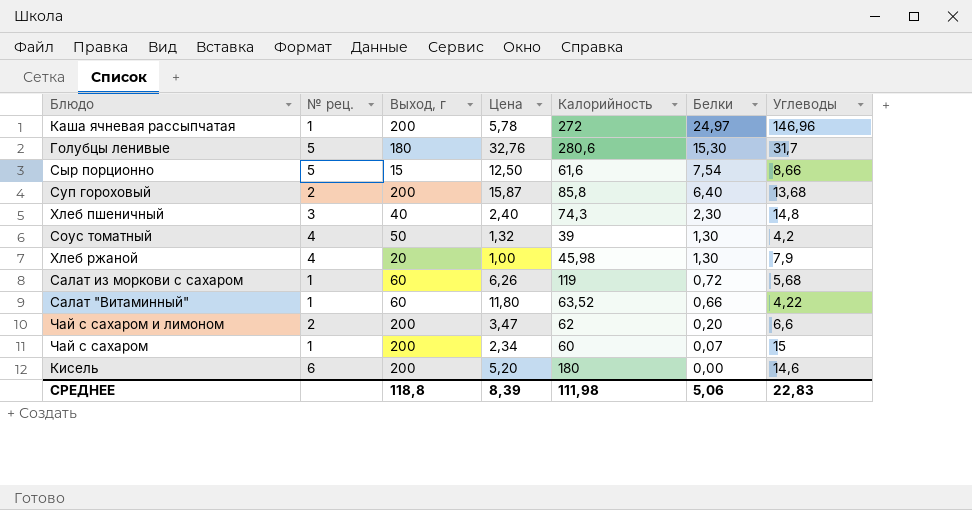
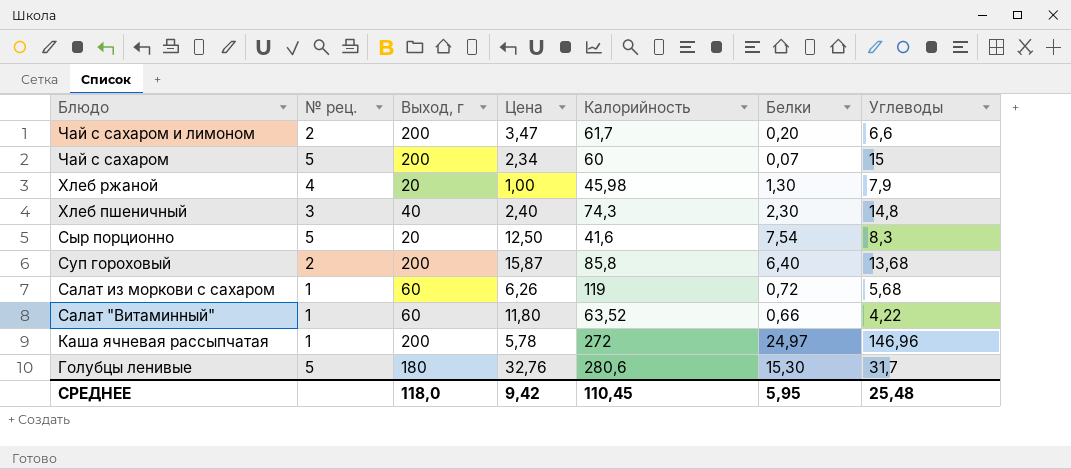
row order: Белки descending -> Блюдо descending
row Соус томатный: 4 | 50 | 1,32 | 39 | 1,30 | 4,2 -> none
row Кисель: 6 | 200 | 5,20 | 180 | 0,00 | 14,6 -> none
Чай с сахаром и лимоном | Калорийность: 62 -> 61,7
Чай с сахаром | № рец.: 1 -> 5
Сыр порционно | Выход, г: 15 -> 20
Сыр порционно | Калорийность: 61,6 -> 41,6
Сыр порционно | Углеводы: 8,66 -> 8,3
СРЕДНЕЕ | Выход, г: 118,8 -> 118,0
СРЕДНЕЕ | Цена: 8,39 -> 9,42
СРЕДНЕЕ | Калорийность: 111,98 -> 110,45
СРЕДНЕЕ | Белки: 5,06 -> 5,95
СРЕДНЕЕ | Углеводы: 22,83 -> 25,48

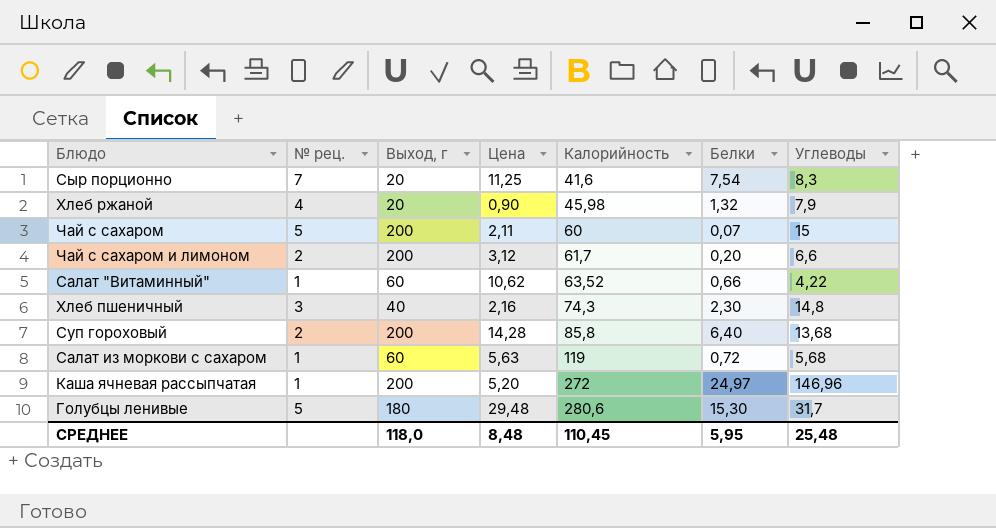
row order: Блюдо descending -> Калорийность ascending
Сыр порционно | № рец.: 5 -> 7
Сыр порционно | Цена: 12,50 -> 11,25
Хлеб ржаной | Цена: 1,00 -> 0,90
Хлеб ржаной | Белки: 1,30 -> 1,32
Чай с сахаром | Цена: 2,34 -> 2,11
Чай с сахаром и лимоном | Цена: 3,47 -> 3,12
Салат "Витаминный" | Цена: 11,80 -> 10,62
Хлеб пшеничный | Цена: 2,40 -> 2,16
Суп гороховый | Цена: 15,87 -> 14,28
Салат из моркови с сахаром | Цена: 6,26 -> 5,63
Каша ячневая рассыпчатая | Цена: 5,78 -> 5,20
Голубцы ленивые | Цена: 32,76 -> 29,48
СРЕДНЕЕ | Цена: 9,42 -> 8,48

